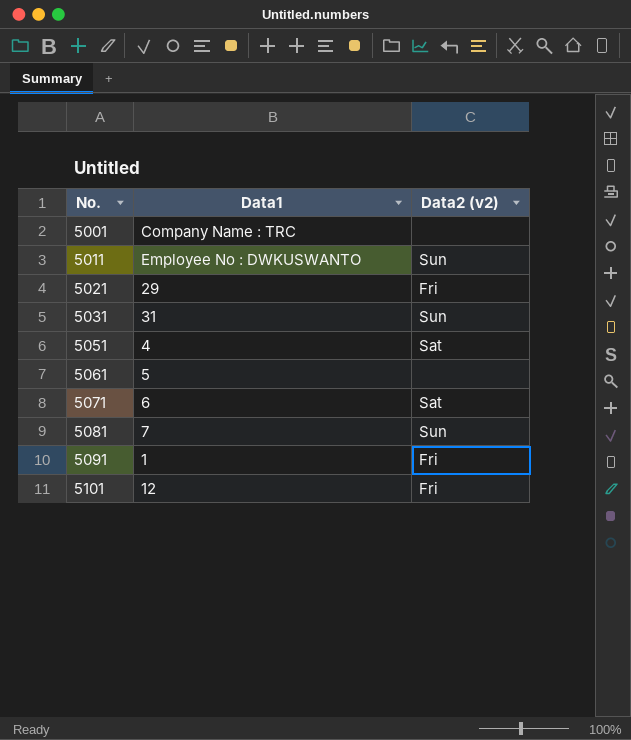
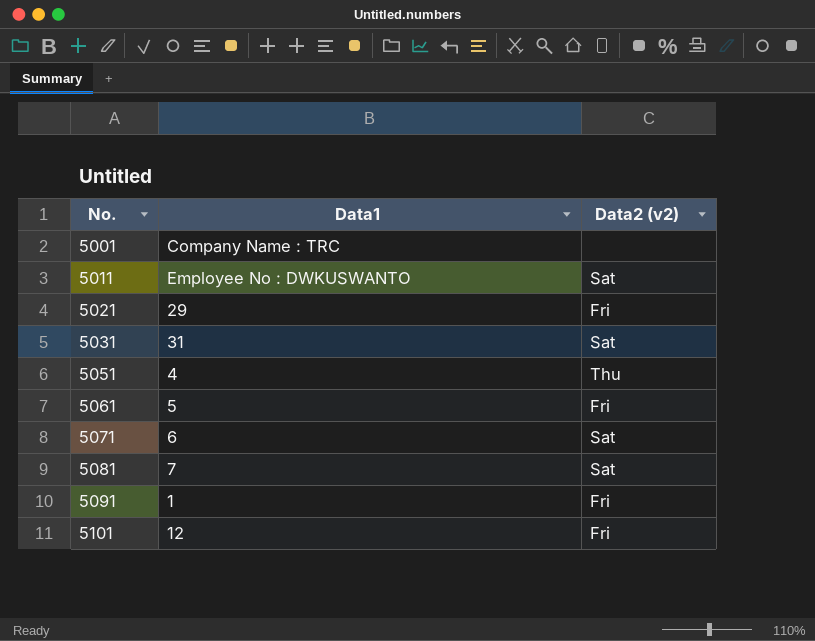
5011 | Data2 (v2): Sun -> Sat
5031 | Data2 (v2): Sun -> Sat
5051 | Data2 (v2): Sat -> Thu
5061 | Data2 (v2): none -> Fri
5081 | Data2 (v2): Sun -> Sat

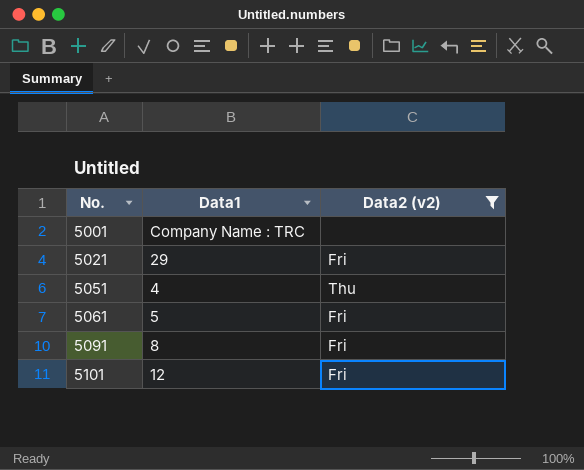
filter: none -> Data2 (v2) != Sat
5091 | Data1: 1 -> 8

